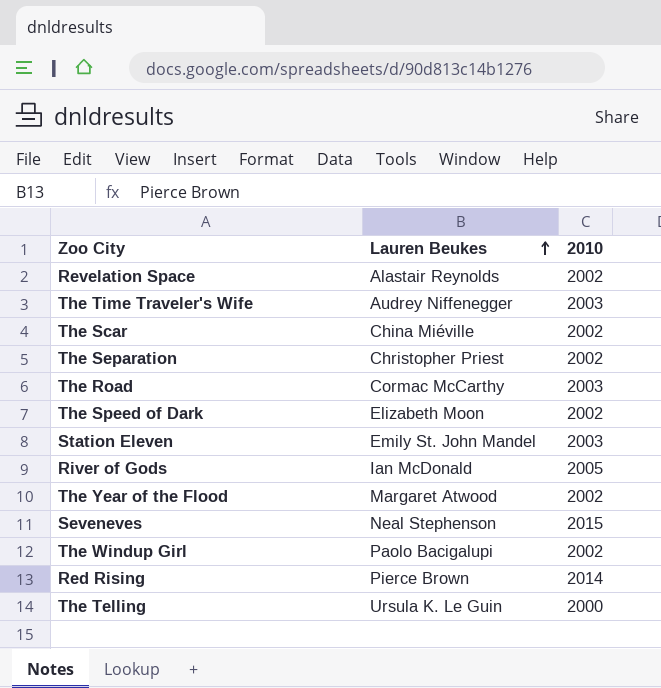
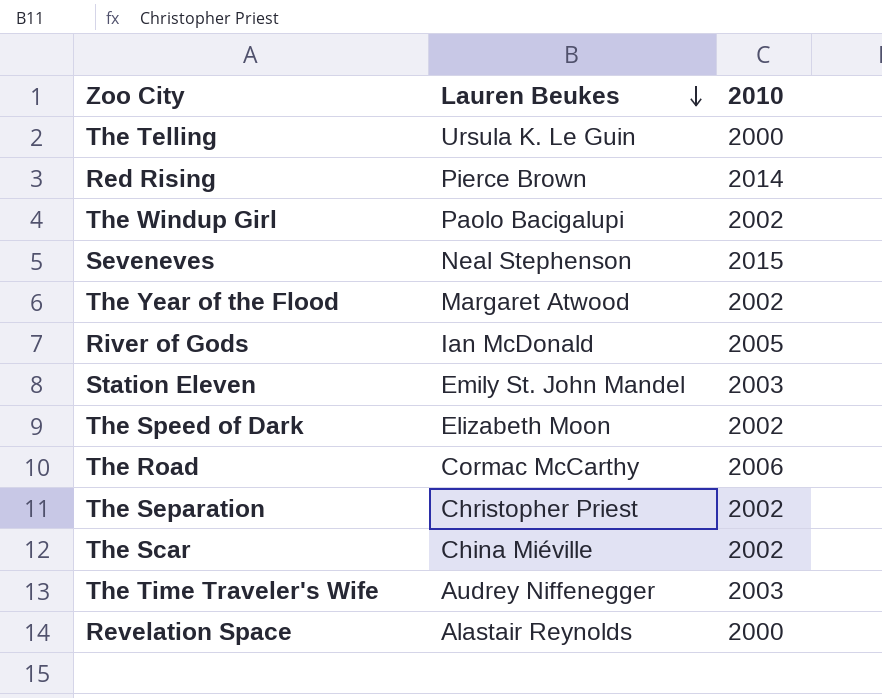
row order: Lauren Beukes ascending -> Lauren Beukes descending
The Road | 2010: 2003 -> 2006
Revelation Space | 2010: 2002 -> 2000

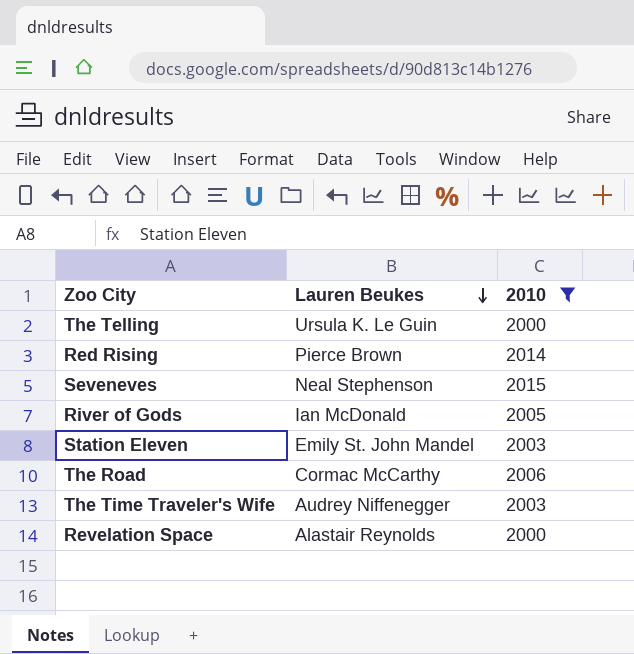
filter: none -> 2010 != 2002

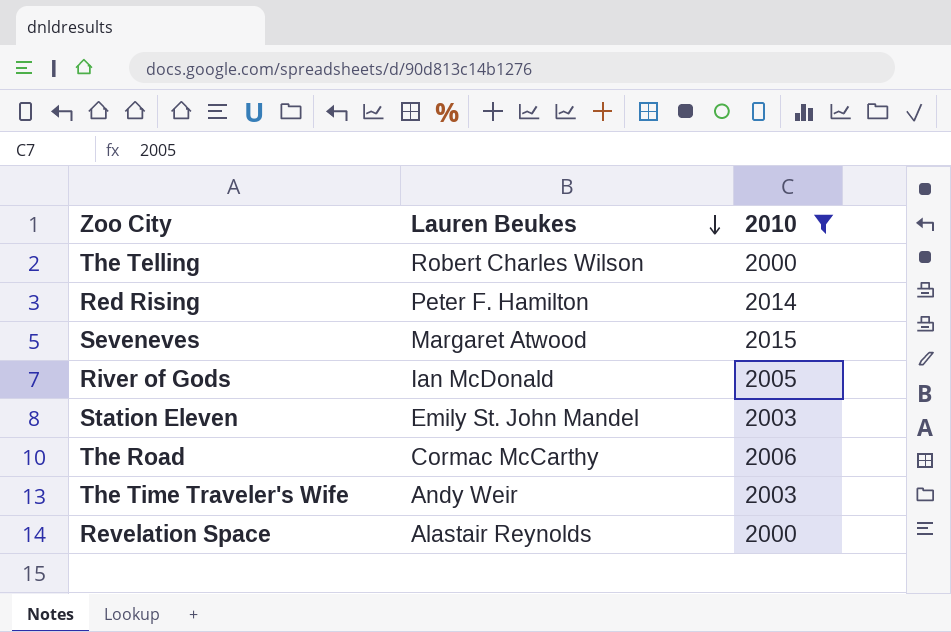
The Telling | Lauren Beukes: Ursula K. Le Guin -> Robert Charles Wilson
Red Rising | Lauren Beukes: Pierce Brown -> Peter F. Hamilton
Seveneves | Lauren Beukes: Neal Stephenson -> Margaret Atwood
The Time Traveler's Wife | Lauren Beukes: Audrey Niffenegger -> Andy Weir

